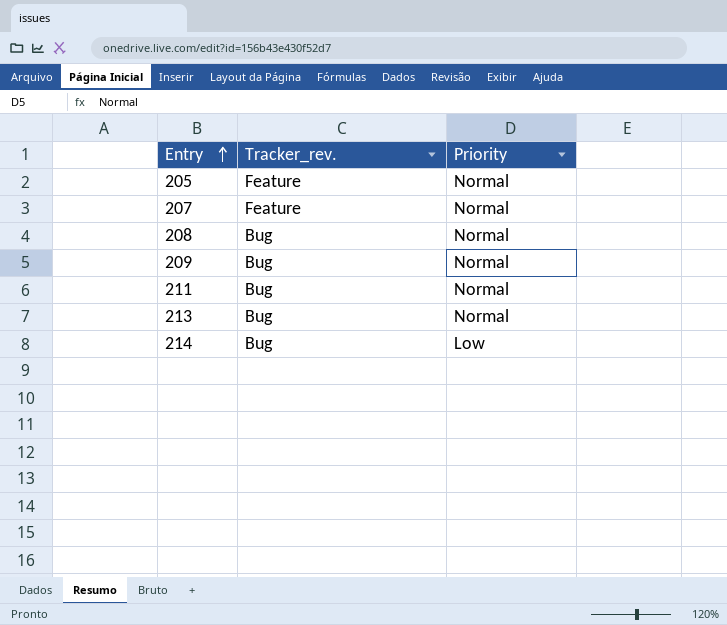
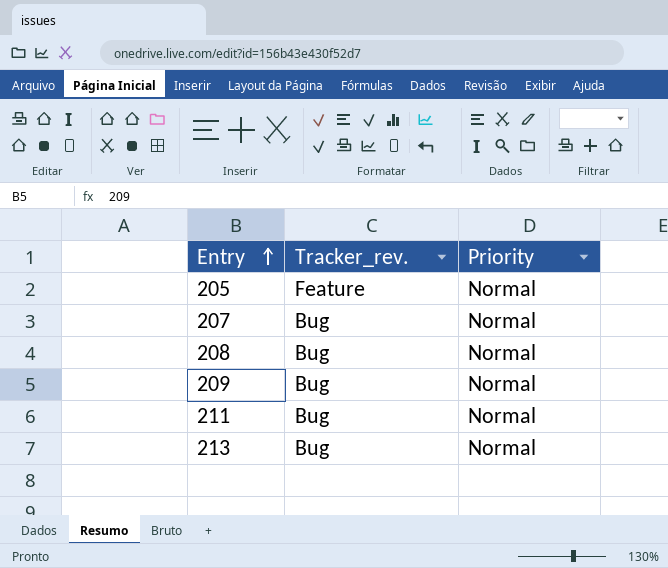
row 214: Bug | Low -> none
207 | Tracker_rev.: Feature -> Bug

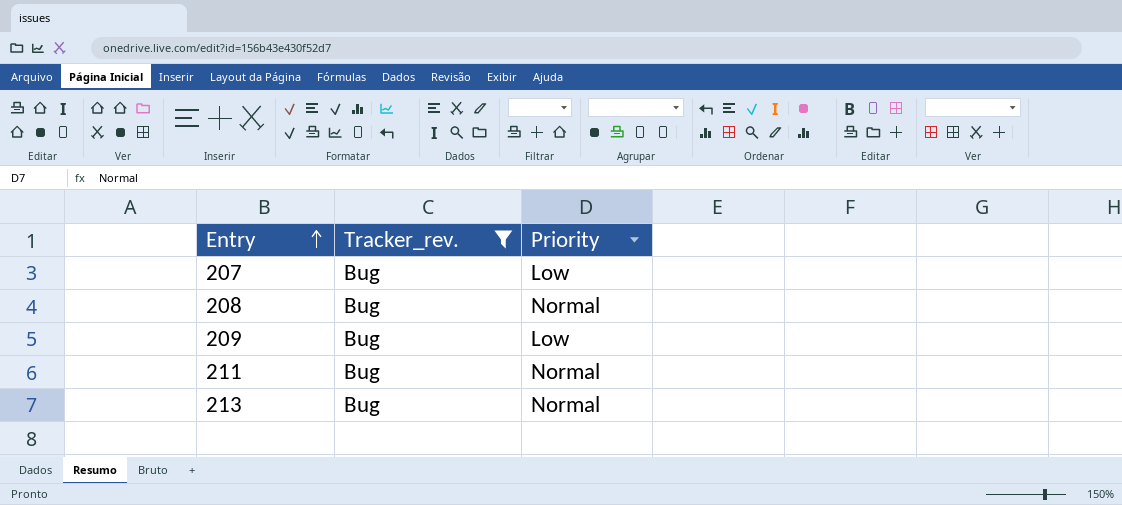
filter: none -> Tracker_rev. = Bug
207 | Priority: Normal -> Low
209 | Priority: Normal -> Low

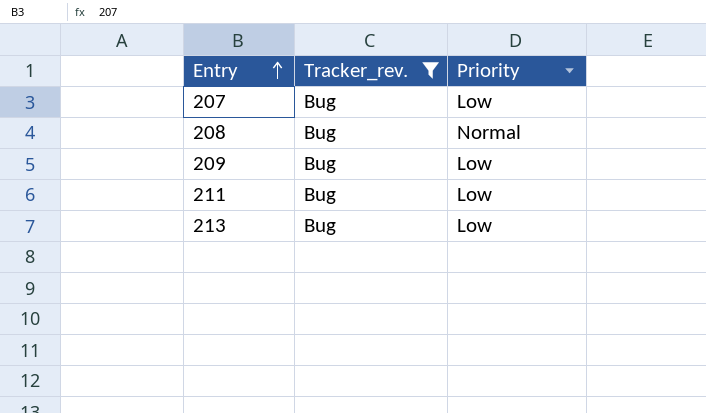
211 | Priority: Normal -> Low
213 | Priority: Normal -> Low

